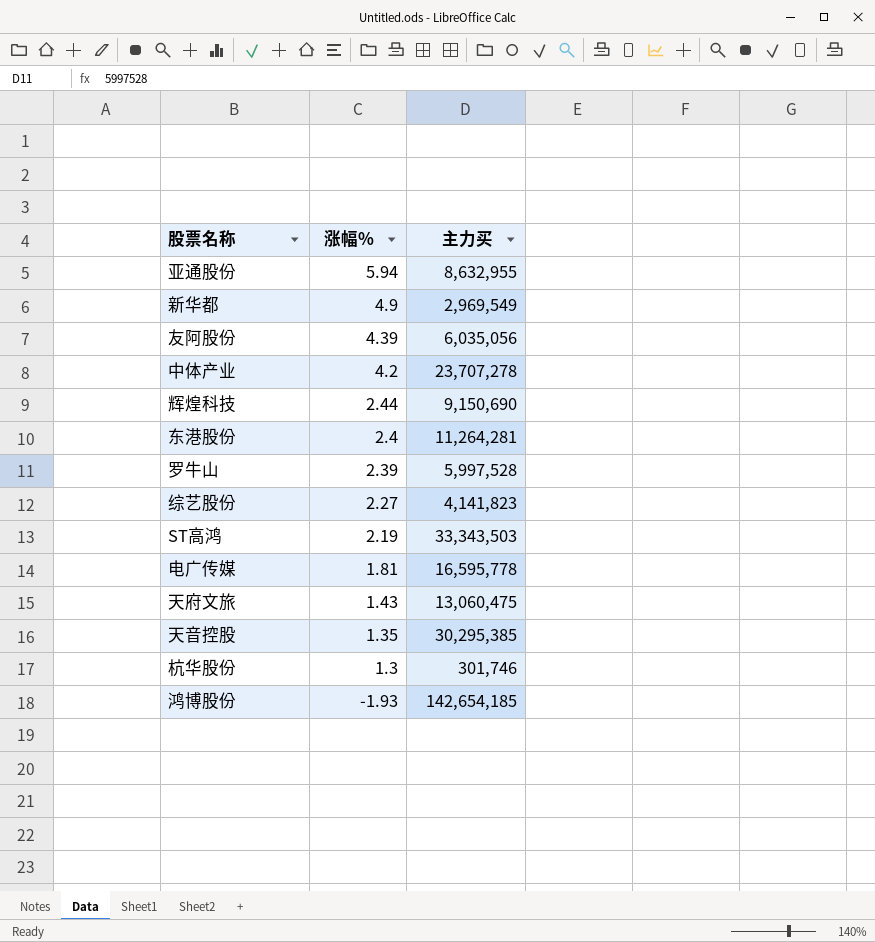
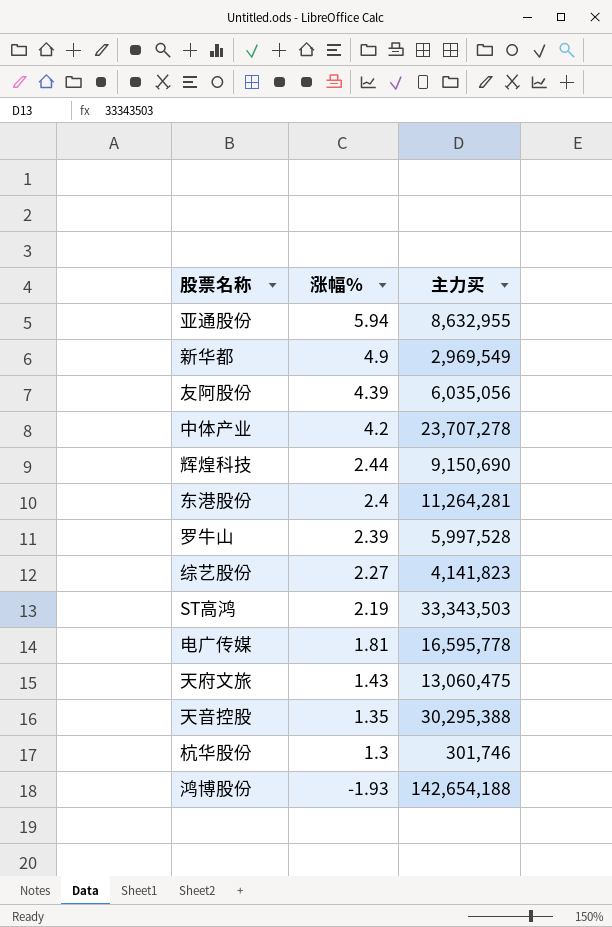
天音控股 | 主力买: 30,295,385 -> 30,295,388
鸿博股份 | 主力买: 142,654,185 -> 142,654,188

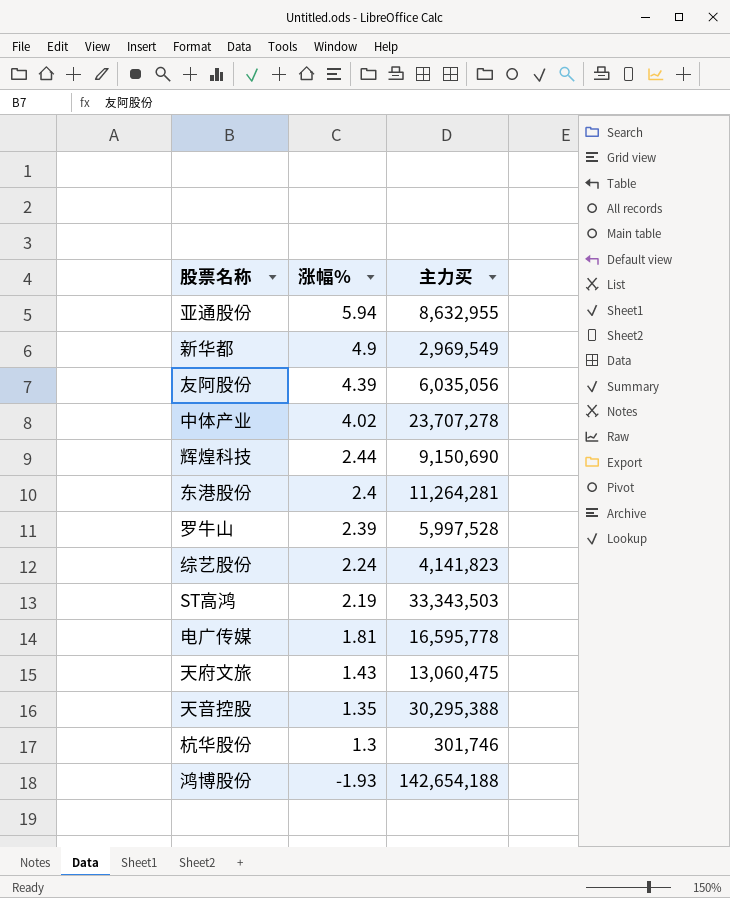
中体产业 | 涨幅%: 4.2 -> 4.02
综艺股份 | 涨幅%: 2.27 -> 2.24

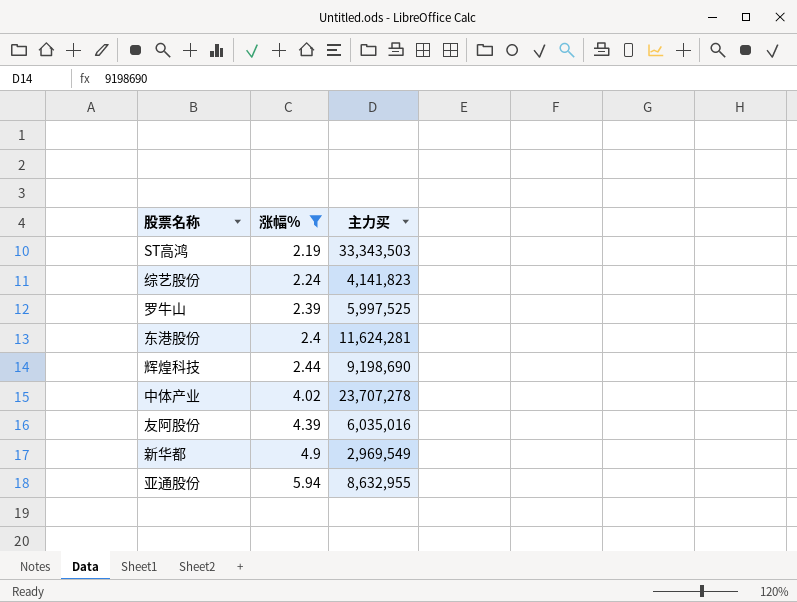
filter: none -> 涨幅% >= 2.19
row order: 涨幅% descending -> 涨幅% ascending
罗牛山 | 主力买: 5,997,528 -> 5,997,525
东港股份 | 主力买: 11,264,281 -> 11,624,281
辉煌科技 | 主力买: 9,150,690 -> 9,198,690
友阿股份 | 主力买: 6,035,056 -> 6,035,016

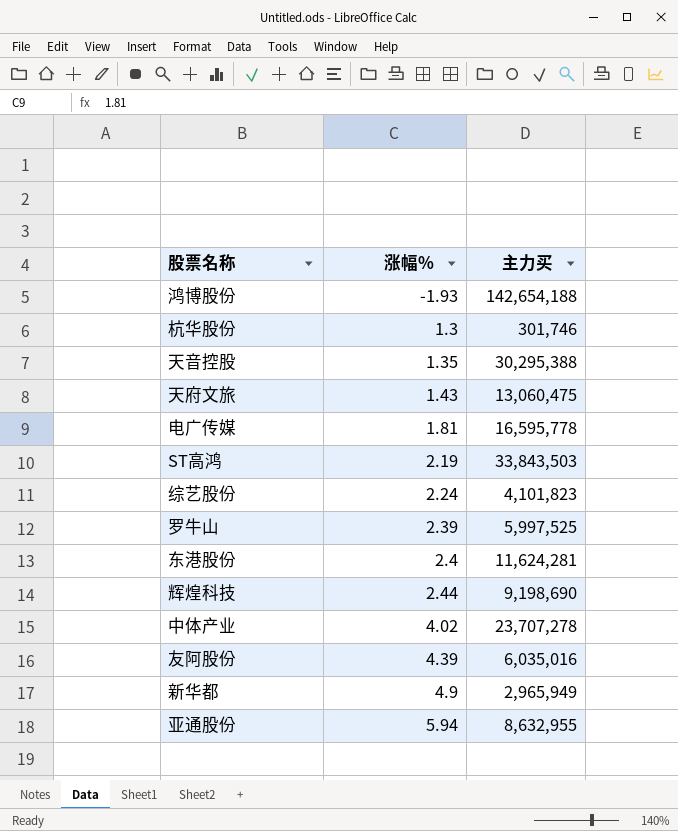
filter: 涨幅% >= 2.19 -> none
ST高鸿 | 主力买: 33,343,503 -> 33,843,503
综艺股份 | 主力买: 4,141,823 -> 4,101,823
新华都 | 主力买: 2,969,549 -> 2,965,949

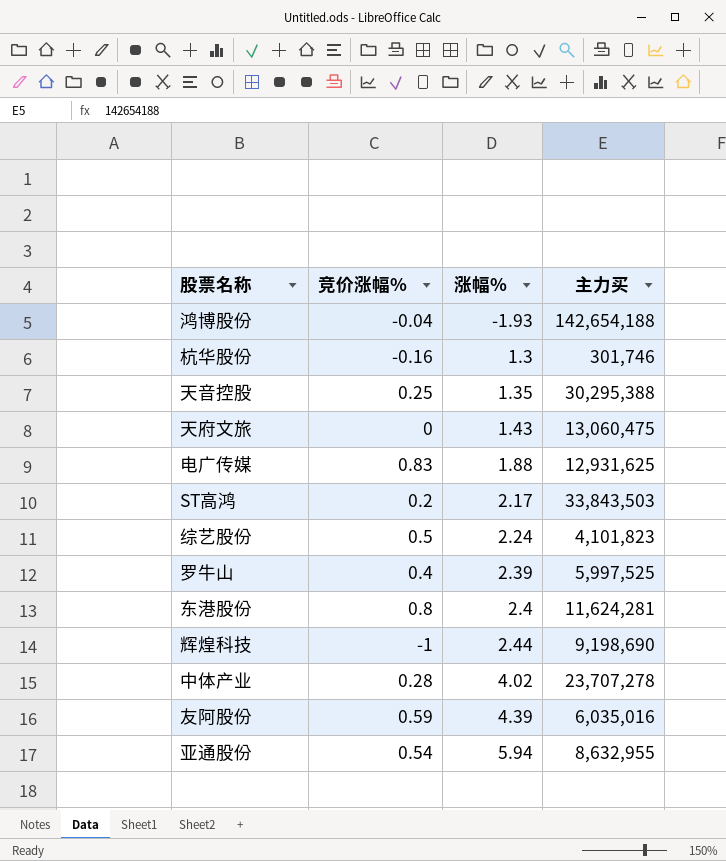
column 竞价涨幅% | position: none -> 2
row 新华都: 4.9 | 2,965,949 -> none
电广传媒 | 涨幅%: 1.81 -> 1.88
电广传媒 | 主力买: 16,595,778 -> 12,931,625
ST高鸿 | 涨幅%: 2.19 -> 2.17

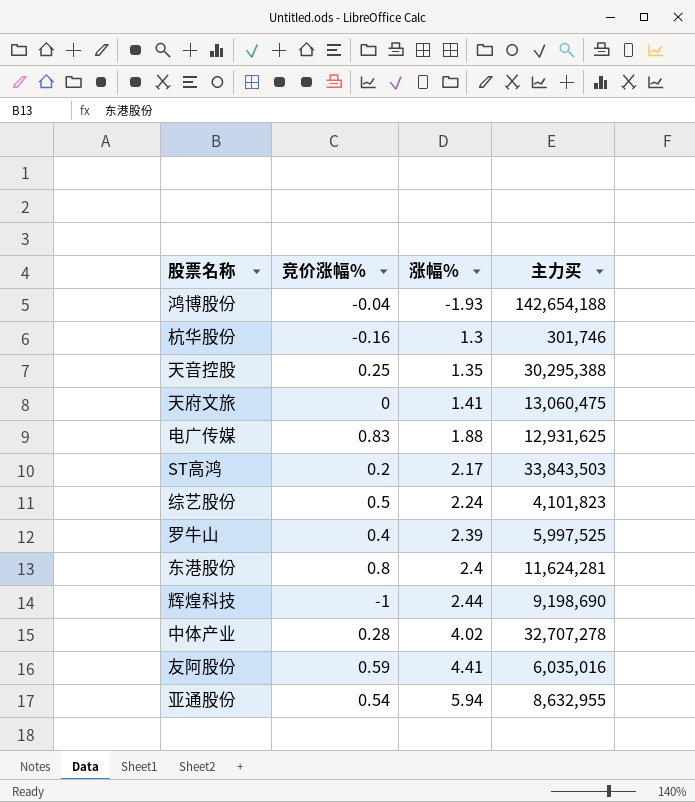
天府文旅 | 涨幅%: 1.43 -> 1.41
中体产业 | 主力买: 23,707,278 -> 32,707,278
友阿股份 | 涨幅%: 4.39 -> 4.41

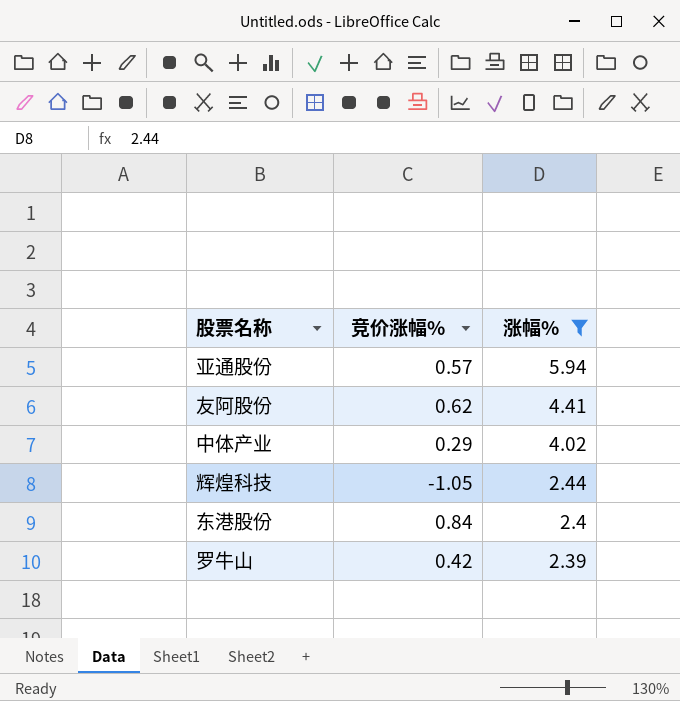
filter: none -> 涨幅% >= 2.39
row order: 涨幅% ascending -> 涨幅% descending
column 主力买 | position: 4 -> none
亚通股份 | 竞价涨幅%: 0.54 -> 0.57
友阿股份 | 竞价涨幅%: 0.59 -> 0.62
中体产业 | 竞价涨幅%: 0.28 -> 0.29
辉煌科技 | 竞价涨幅%: -1 -> -1.05
东港股份 | 竞价涨幅%: 0.8 -> 0.84
罗牛山 | 竞价涨幅%: 0.4 -> 0.42

